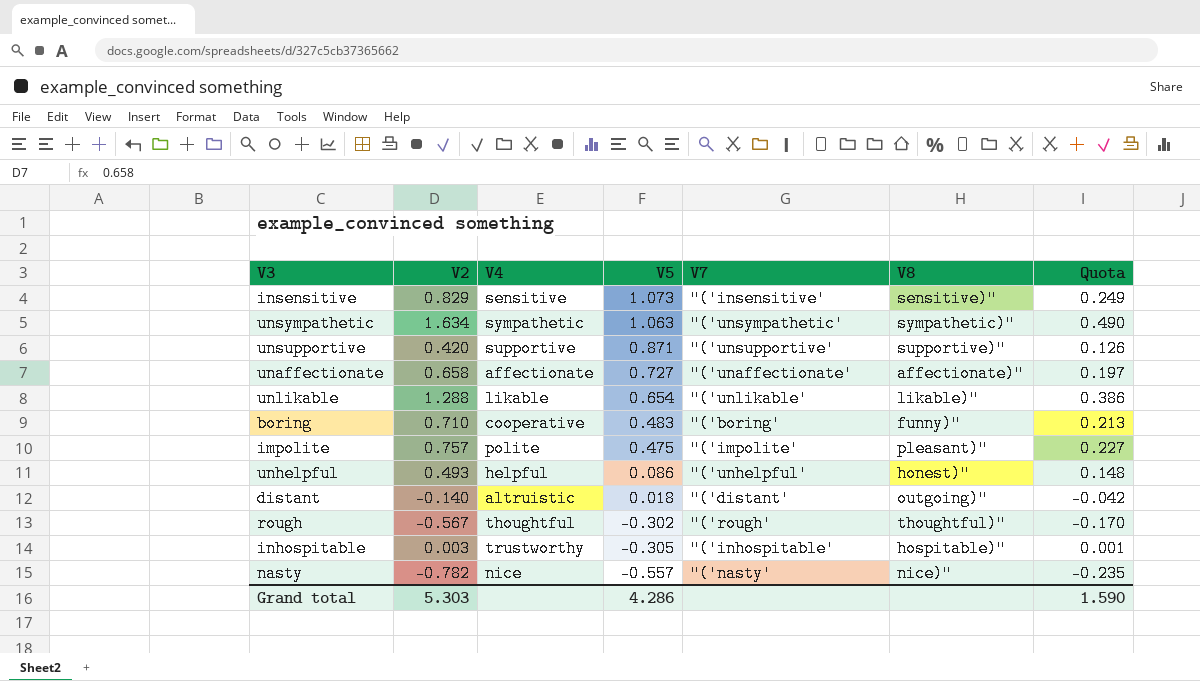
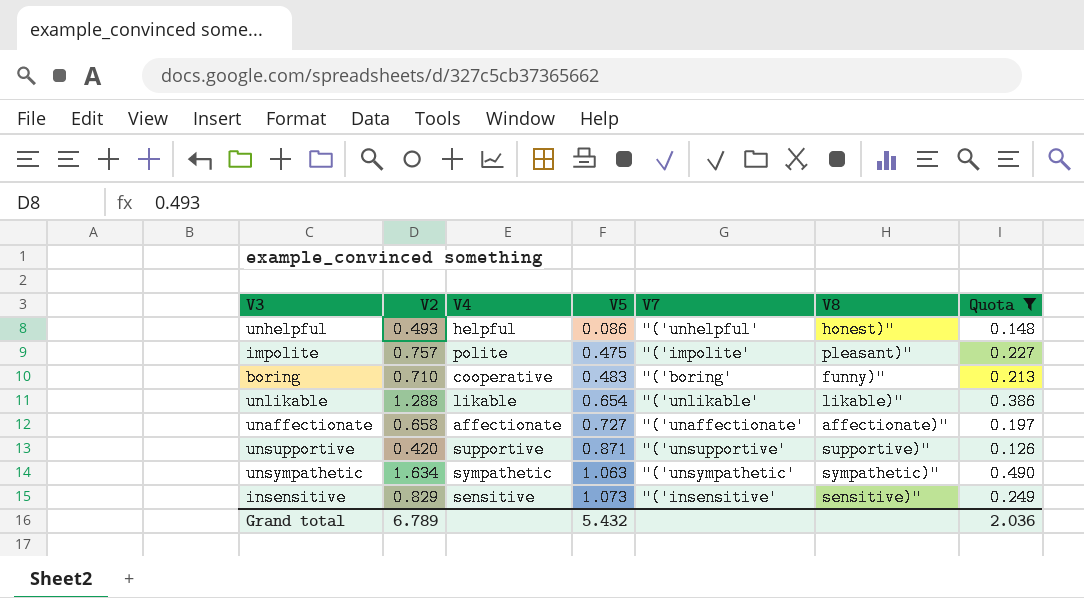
filter: none -> Quota >= 0.126
row order: V5 descending -> V5 ascending
Grand total | V2: 5.303 -> 6.789
Grand total | V5: 4.286 -> 5.432
Grand total | Quota: 1.590 -> 2.036

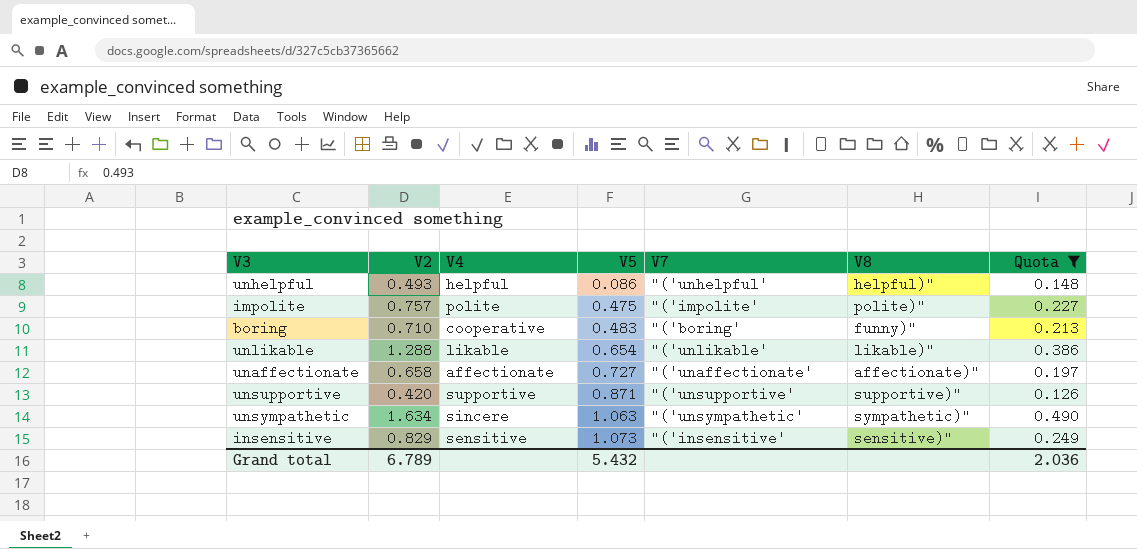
unhelpful | V8: honest)" -> helpful)"
impolite | V8: pleasant)" -> polite)"
unsympathetic | V4: sympathetic -> sincere

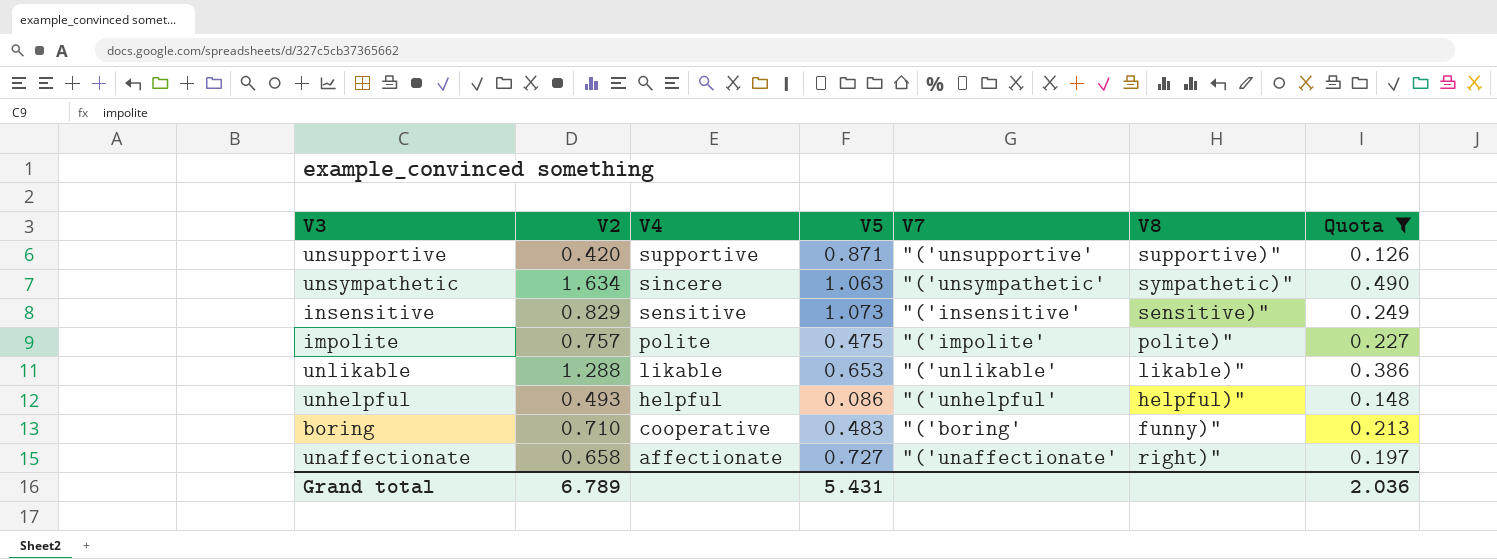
row order: V5 ascending -> V4 descending
unlikable | V5: 0.654 -> 0.653
unaffectionate | V8: affectionate)" -> right)"
Grand total | V5: 5.432 -> 5.431

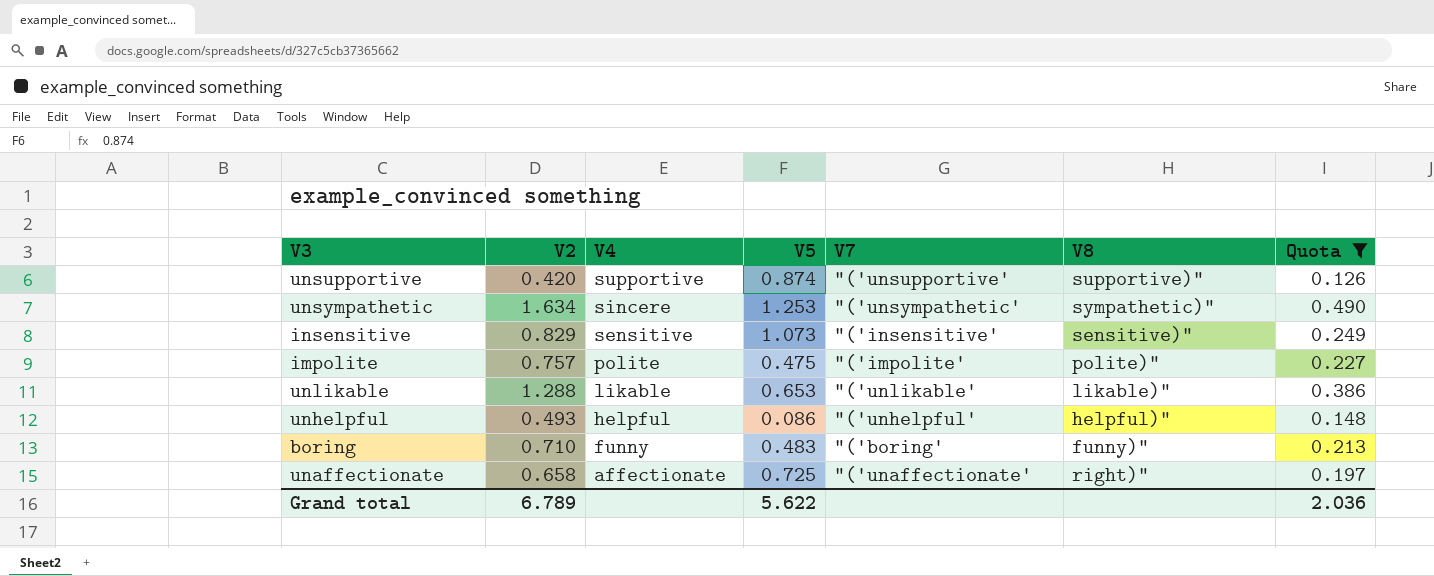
unsupportive | V5: 0.871 -> 0.874
unsympathetic | V5: 1.063 -> 1.253
boring | V4: cooperative -> funny
unaffectionate | V5: 0.727 -> 0.725
Grand total | V5: 5.431 -> 5.622

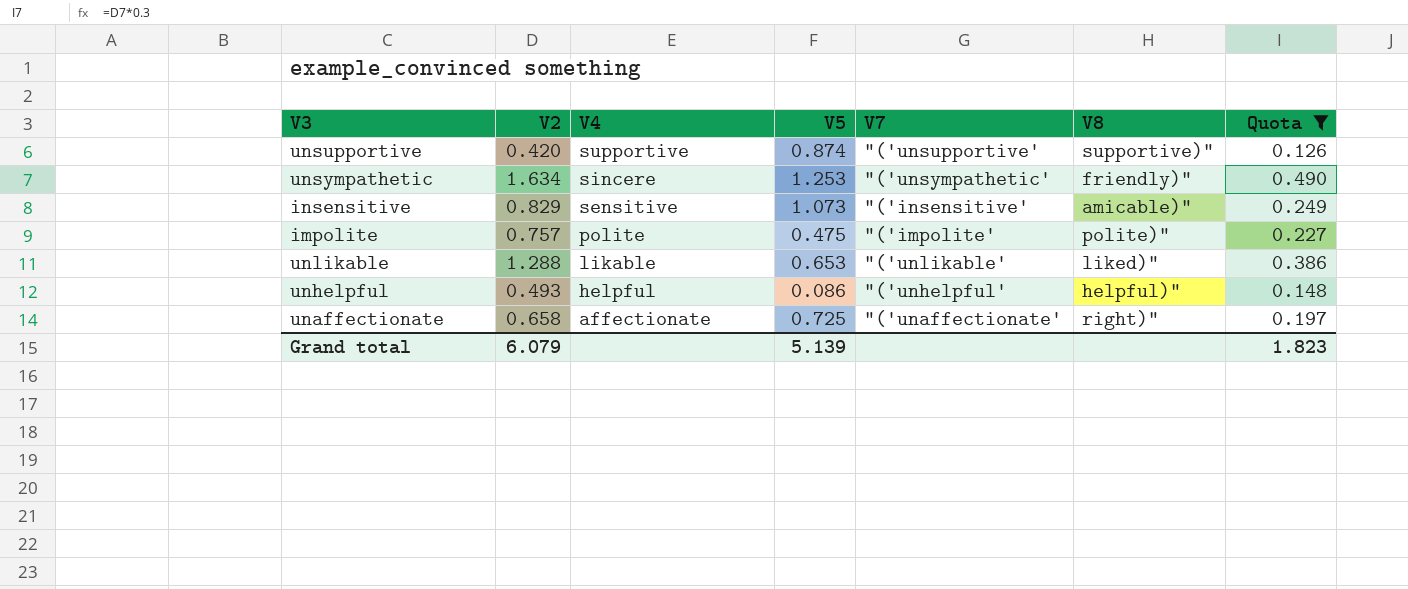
row boring: 0.710 | funny | 0.483 | "('boring' | funny)" | 0.213 -> none
unsympathetic | V8: sympathetic)" -> friendly)"
insensitive | V8: sensitive)" -> amicable)"
unlikable | V8: likable)" -> liked)"
Grand total | V2: 6.789 -> 6.079
Grand total | V5: 5.622 -> 5.139
Grand total | Quota: 2.036 -> 1.823

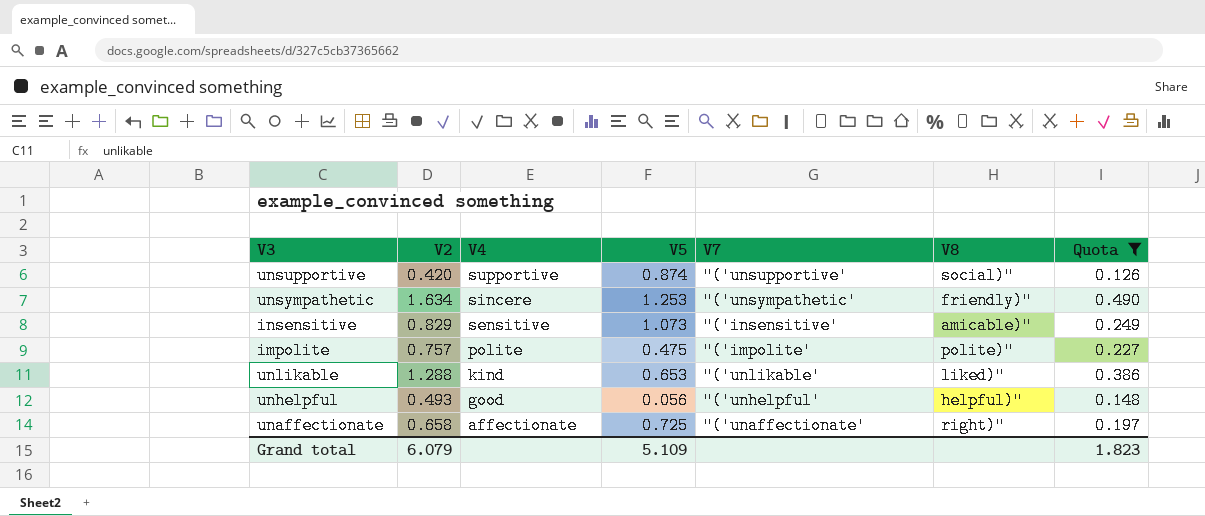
unsupportive | V8: supportive)" -> social)"
unlikable | V4: likable -> kind
unhelpful | V4: helpful -> good
unhelpful | V5: 0.086 -> 0.056
Grand total | V5: 5.139 -> 5.109

